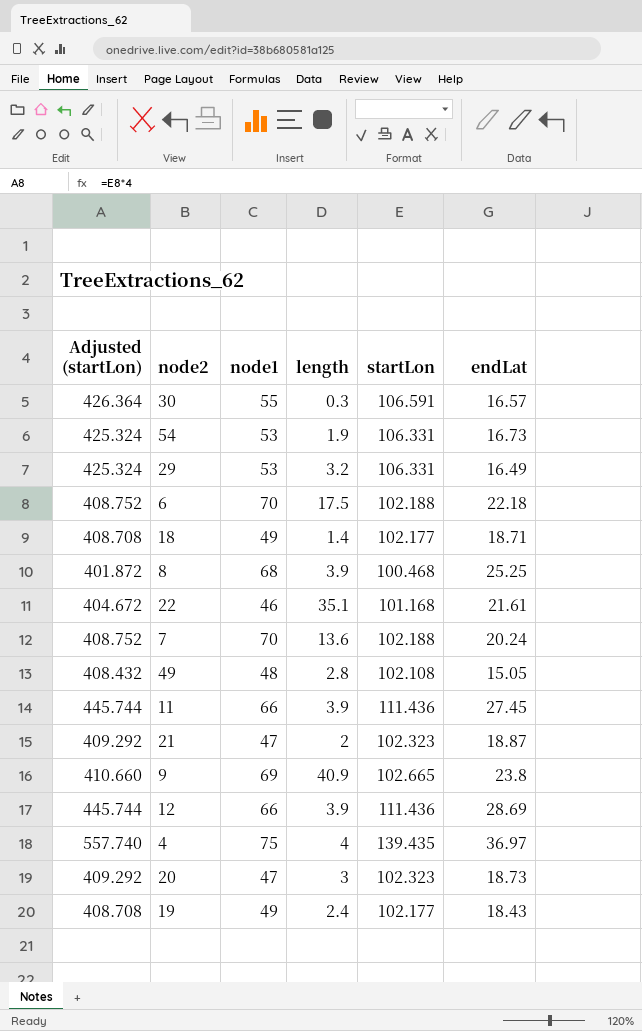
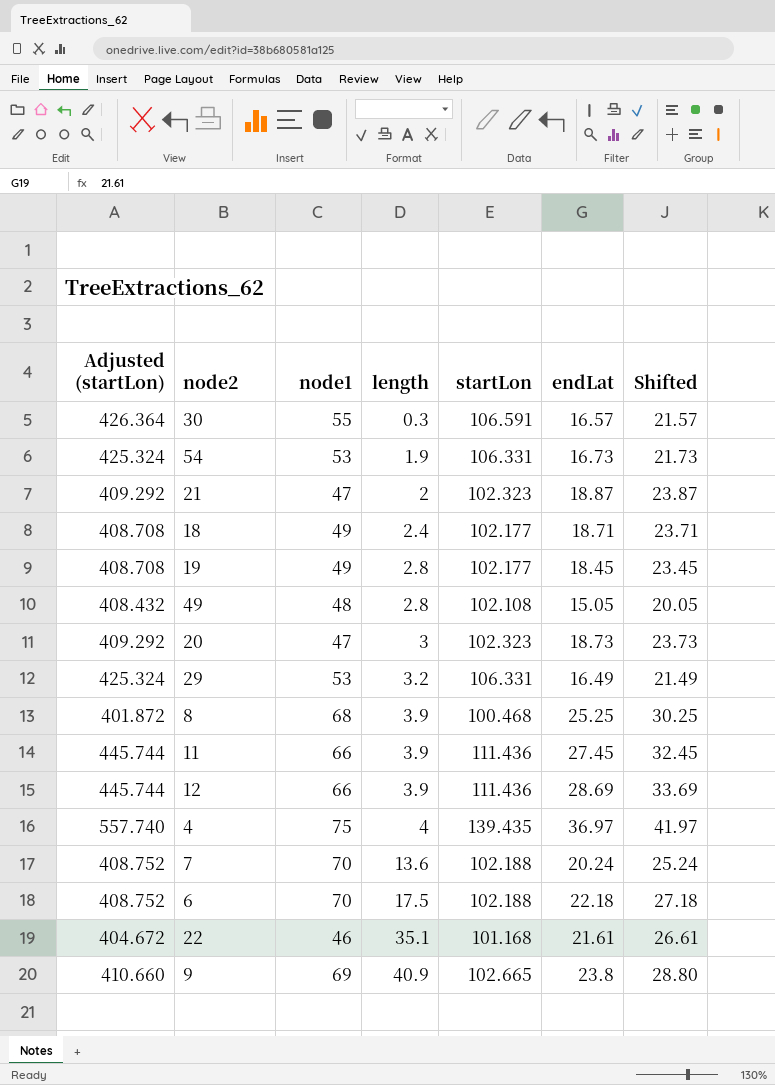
row order: none -> length ascending
column Shifted | formula: none -> [endLat] + 5
18 | length: 1.4 -> 2.4
19 | length: 2.4 -> 2.8
19 | endLat: 18.43 -> 18.45

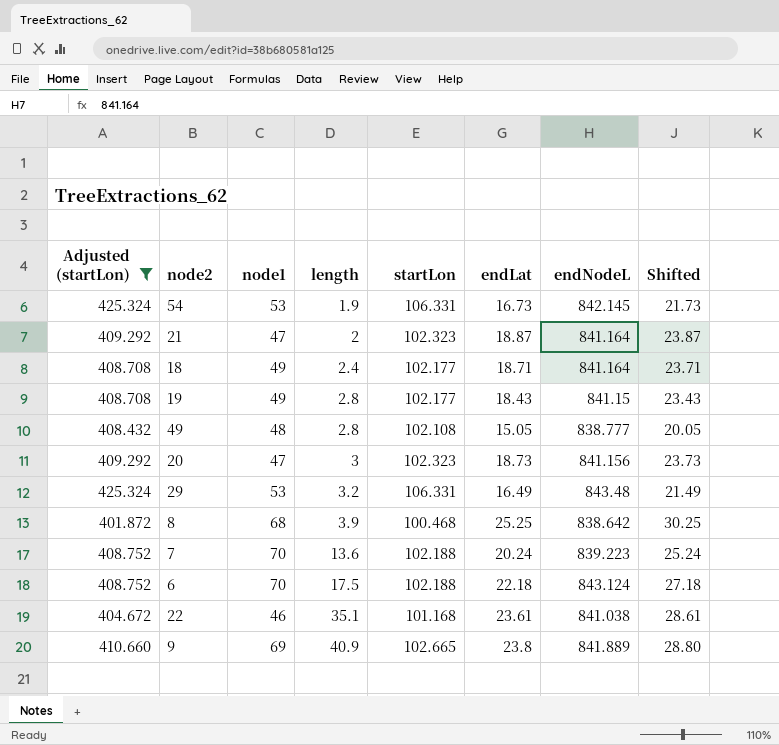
filter: none -> Adjusted (startLon) <= 425.324
column endNodeL | position: none -> 7
19 | endLat: 18.45 -> 18.43
19 | Shifted: 23.45 -> 23.43
22 | endLat: 21.61 -> 23.61
22 | Shifted: 26.61 -> 28.61

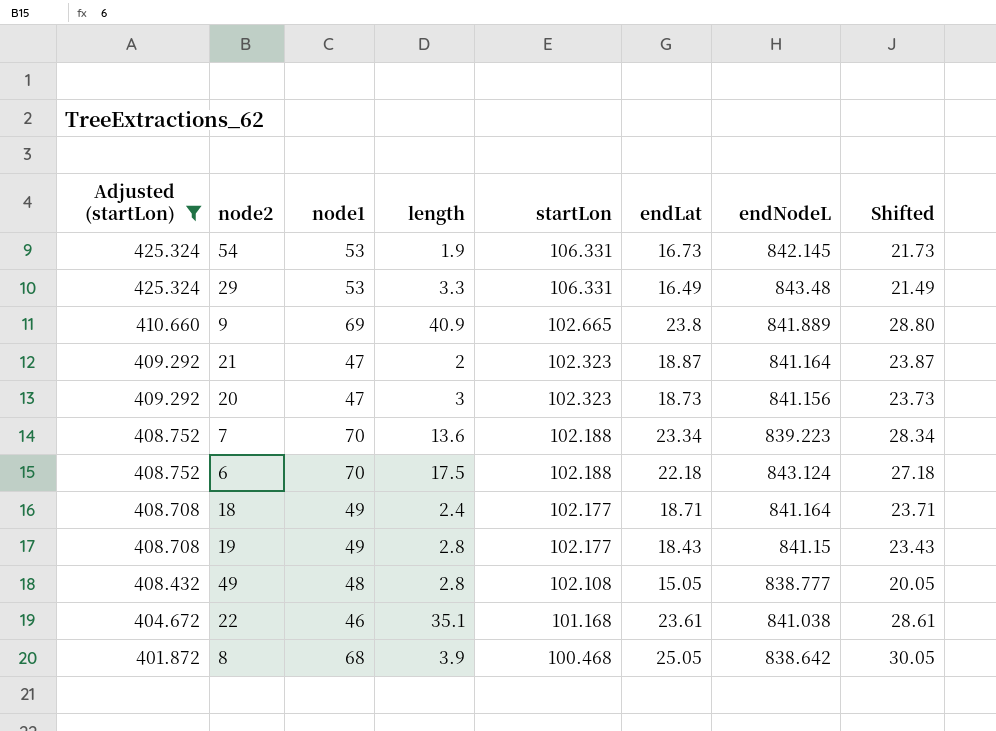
row order: length ascending -> Adjusted (startLon) descending
29 | length: 3.2 -> 3.3
7 | endLat: 20.24 -> 23.34
7 | Shifted: 25.24 -> 28.34
8 | endLat: 25.25 -> 25.05
8 | Shifted: 30.25 -> 30.05

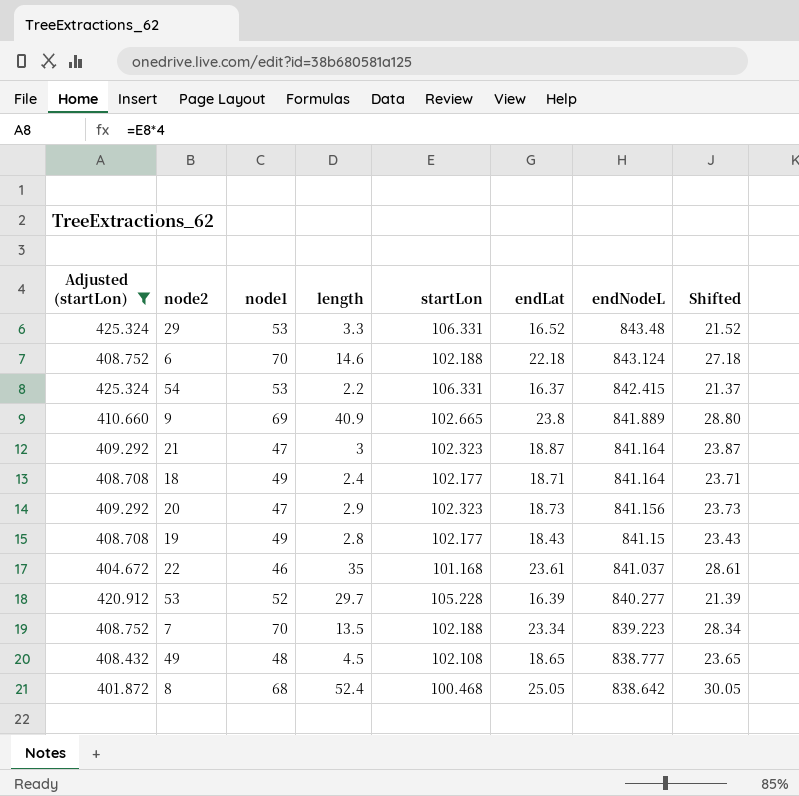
row order: Adjusted (startLon) descending -> endNodeL descending
29 | endLat: 16.49 -> 16.52
29 | Shifted: 21.49 -> 21.52
6 | length: 17.5 -> 14.6
54 | length: 1.9 -> 2.2
54 | endLat: 16.73 -> 16.37
54 | endNodeL: 842.145 -> 842.415
54 | Shifted: 21.73 -> 21.37
21 | length: 2 -> 3
20 | length: 3 -> 2.9
22 | length: 35.1 -> 35
22 | endNodeL: 841.038 -> 841.037
row 53: none -> 420.912 | 52 | 29.7 | 105.228 | 16.39 | 840.277 | 21.39
7 | length: 13.6 -> 13.5
49 | length: 2.8 -> 4.5
49 | endLat: 15.05 -> 18.65
49 | Shifted: 20.05 -> 23.65
8 | length: 3.9 -> 52.4

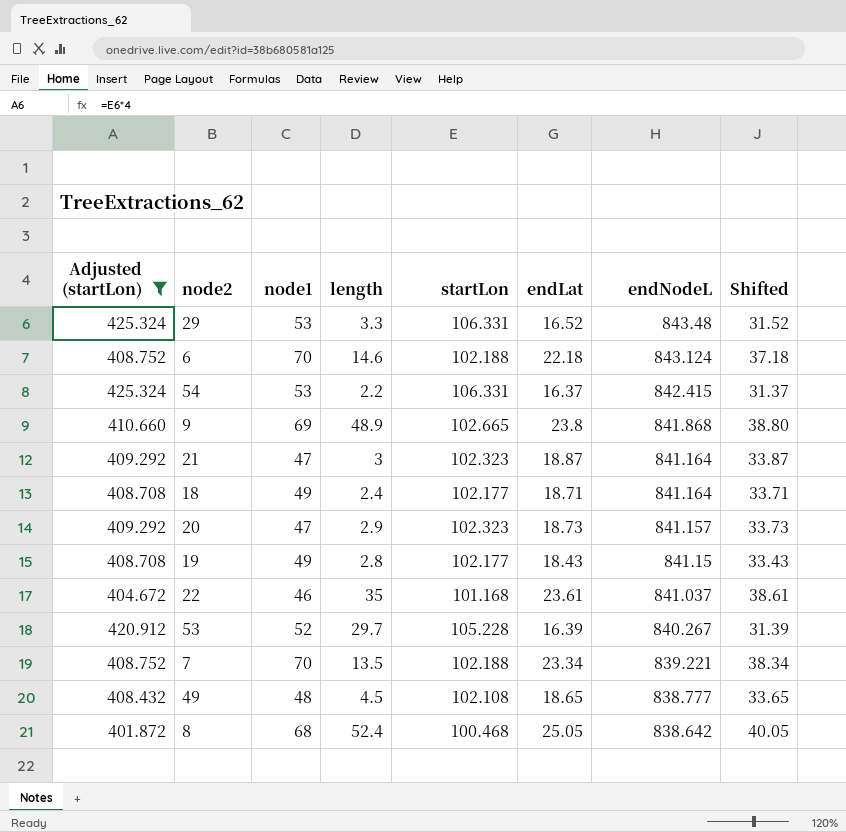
column Shifted | formula: [endLat] + 5 -> [endLat] + 15
9 | length: 40.9 -> 48.9
9 | endNodeL: 841.889 -> 841.868
20 | endNodeL: 841.156 -> 841.157
53 | endNodeL: 840.277 -> 840.267
7 | endNodeL: 839.223 -> 839.221

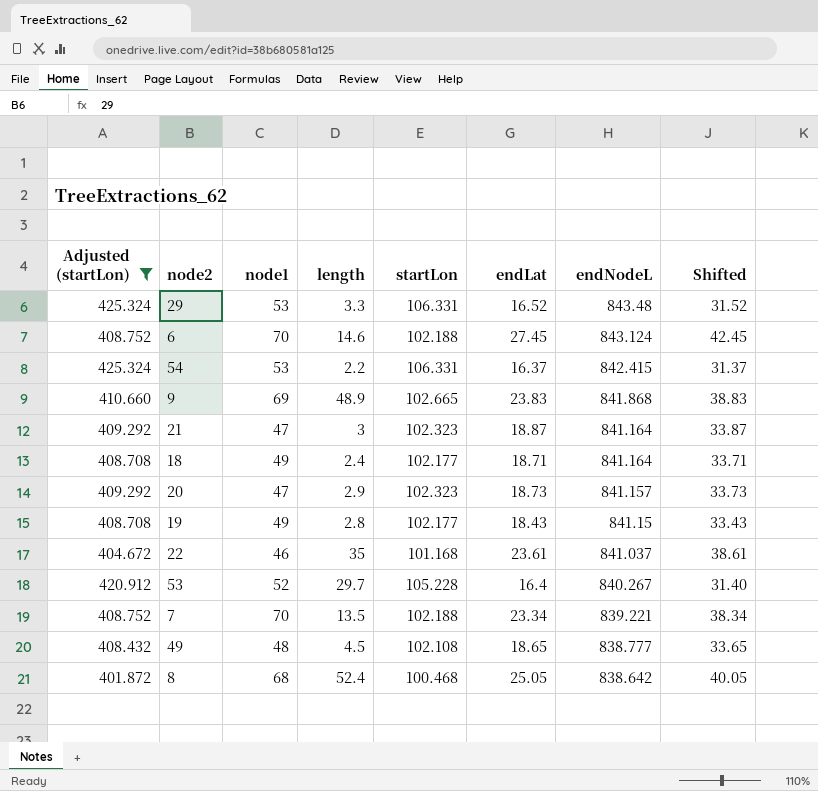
6 | endLat: 22.18 -> 27.45
6 | Shifted: 37.18 -> 42.45
9 | endLat: 23.8 -> 23.83
9 | Shifted: 38.80 -> 38.83
53 | endLat: 16.39 -> 16.4
53 | Shifted: 31.39 -> 31.40

